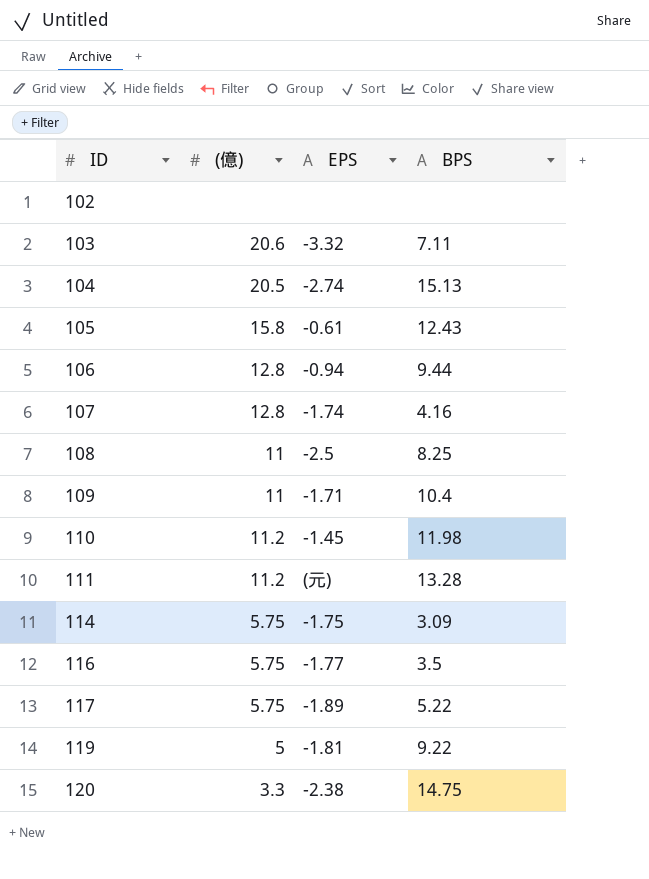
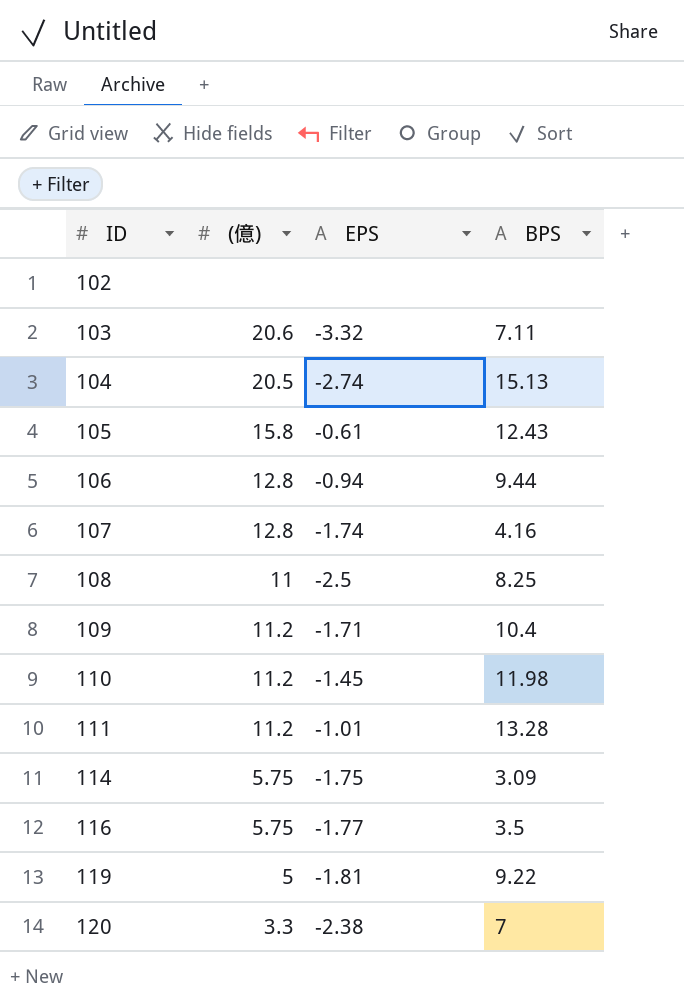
row 117: 5.75 | -1.89 | 5.22 -> none
109 | (億): 11 -> 11.2
111 | EPS: (元) -> -1.01
120 | BPS: 14.75 -> 7

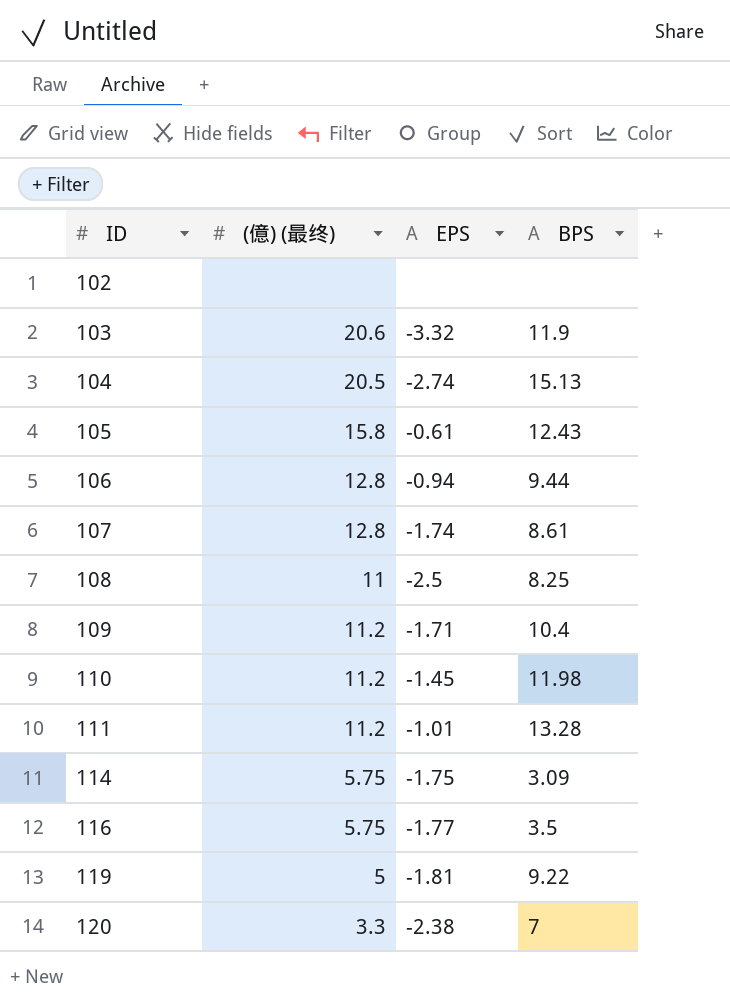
column name: (億) -> (億) (最终)
103 | BPS: 7.11 -> 11.9
107 | BPS: 4.16 -> 8.61

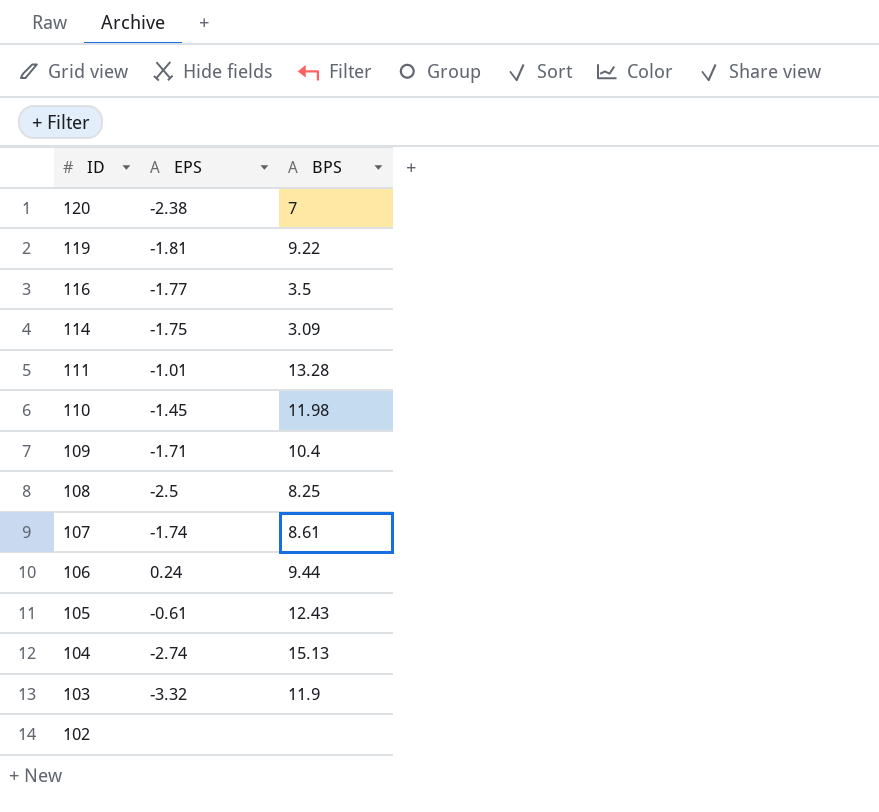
row order: ID ascending -> ID descending
column (億) (最终) | position: 2 -> none
106 | EPS: -0.94 -> 0.24

